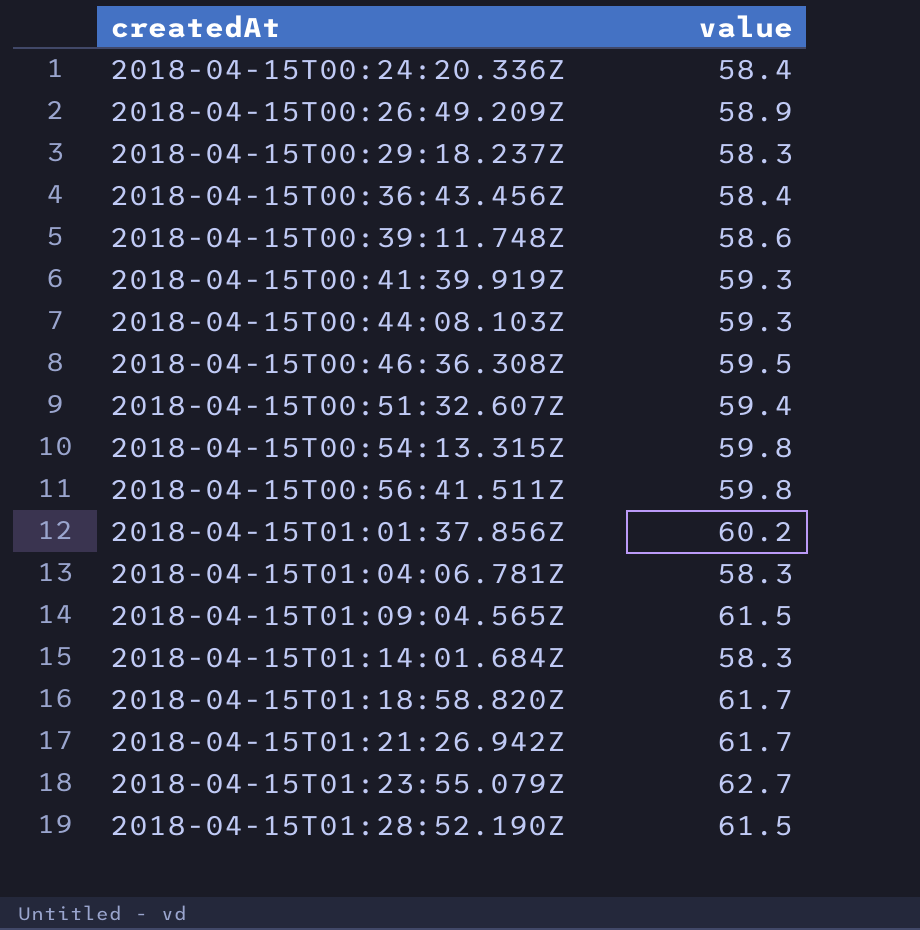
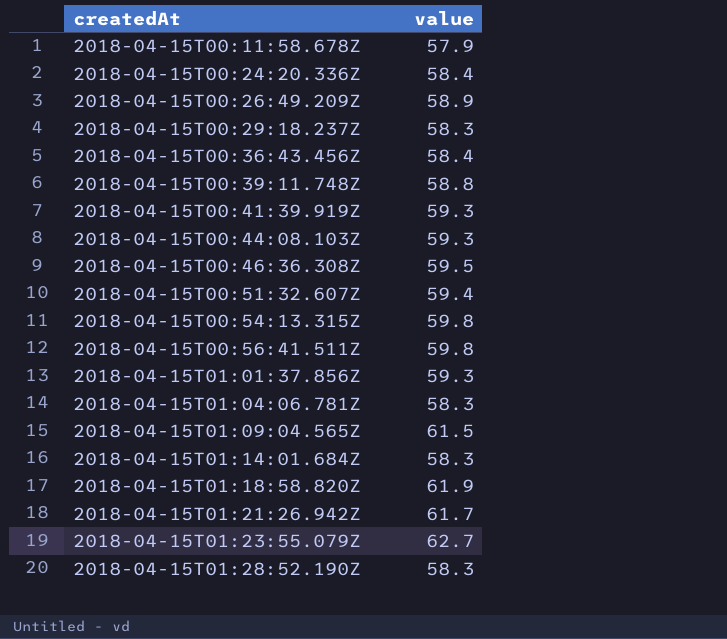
row 2018-04-15T00:11:58.678Z: none -> 57.9
2018-04-15T00:39:11.748Z | value: 58.6 -> 58.8
2018-04-15T01:01:37.856Z | value: 60.2 -> 59.3
2018-04-15T01:18:58.820Z | value: 61.7 -> 61.9
2018-04-15T01:28:52.190Z | value: 61.5 -> 58.3

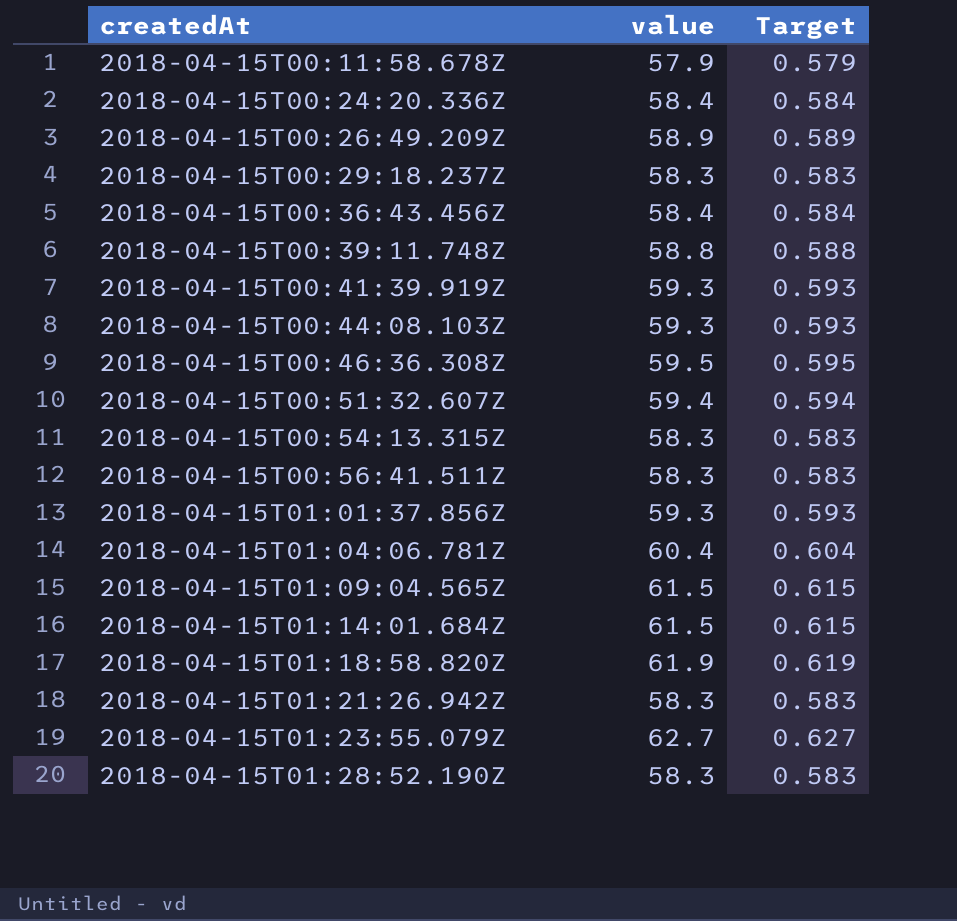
column Target | formula: none -> [value] * 0.01
2018-04-15T00:54:13.315Z | value: 59.8 -> 58.3
2018-04-15T00:56:41.511Z | value: 59.8 -> 58.3
2018-04-15T01:04:06.781Z | value: 58.3 -> 60.4
2018-04-15T01:14:01.684Z | value: 58.3 -> 61.5
2018-04-15T01:21:26.942Z | value: 61.7 -> 58.3

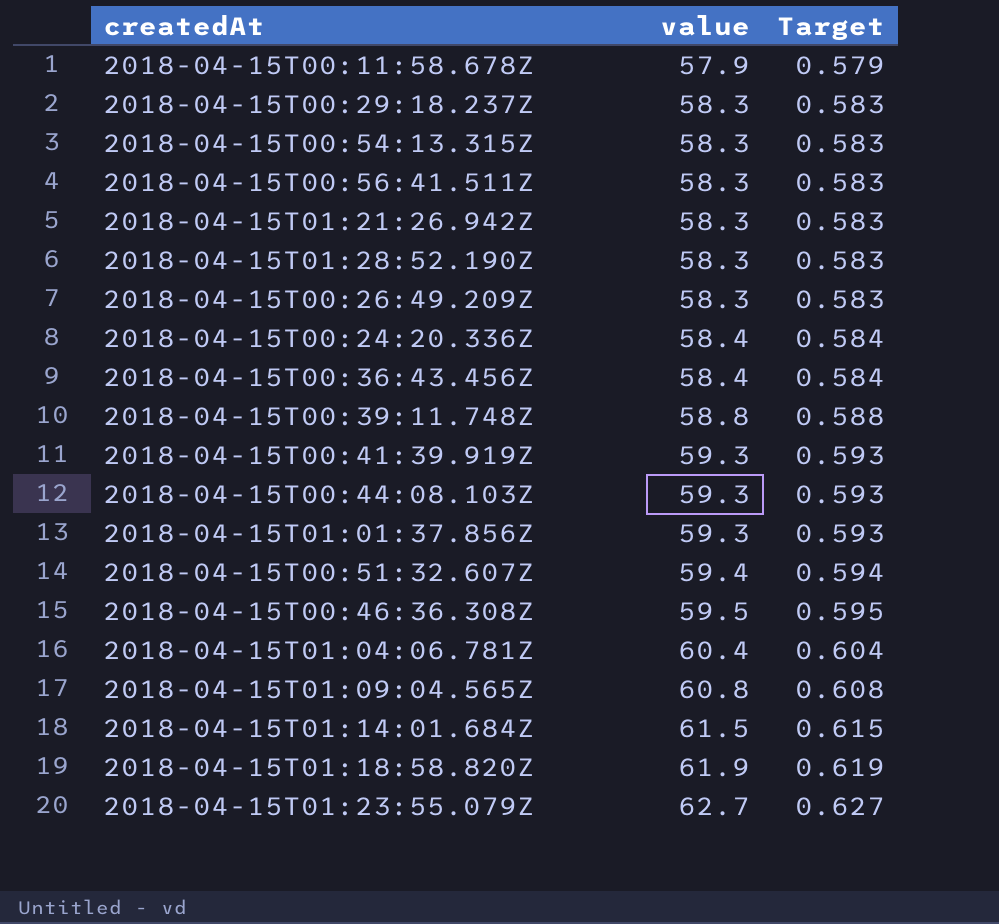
row order: createdAt ascending -> value ascending
2018-04-15T00:26:49.209Z | value: 58.9 -> 58.3
2018-04-15T00:26:49.209Z | Target: 0.589 -> 0.583
2018-04-15T01:09:04.565Z | value: 61.5 -> 60.8
2018-04-15T01:09:04.565Z | Target: 0.615 -> 0.608

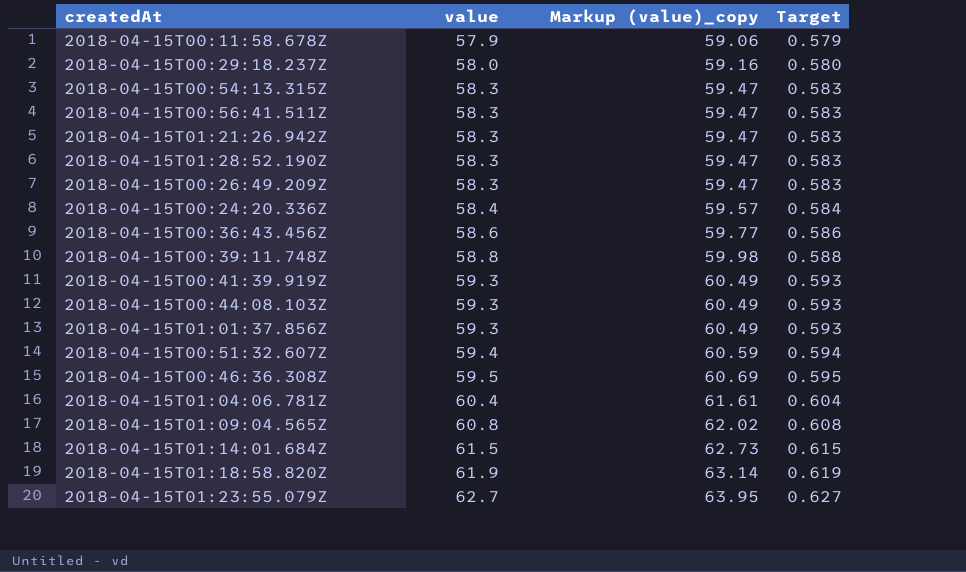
column Markup (value)_copy | formula: none -> [value] * 1.02
2018-04-15T00:29:18.237Z | value: 58.3 -> 58.0
2018-04-15T00:29:18.237Z | Target: 0.583 -> 0.580
2018-04-15T00:36:43.456Z | value: 58.4 -> 58.6
2018-04-15T00:36:43.456Z | Target: 0.584 -> 0.586

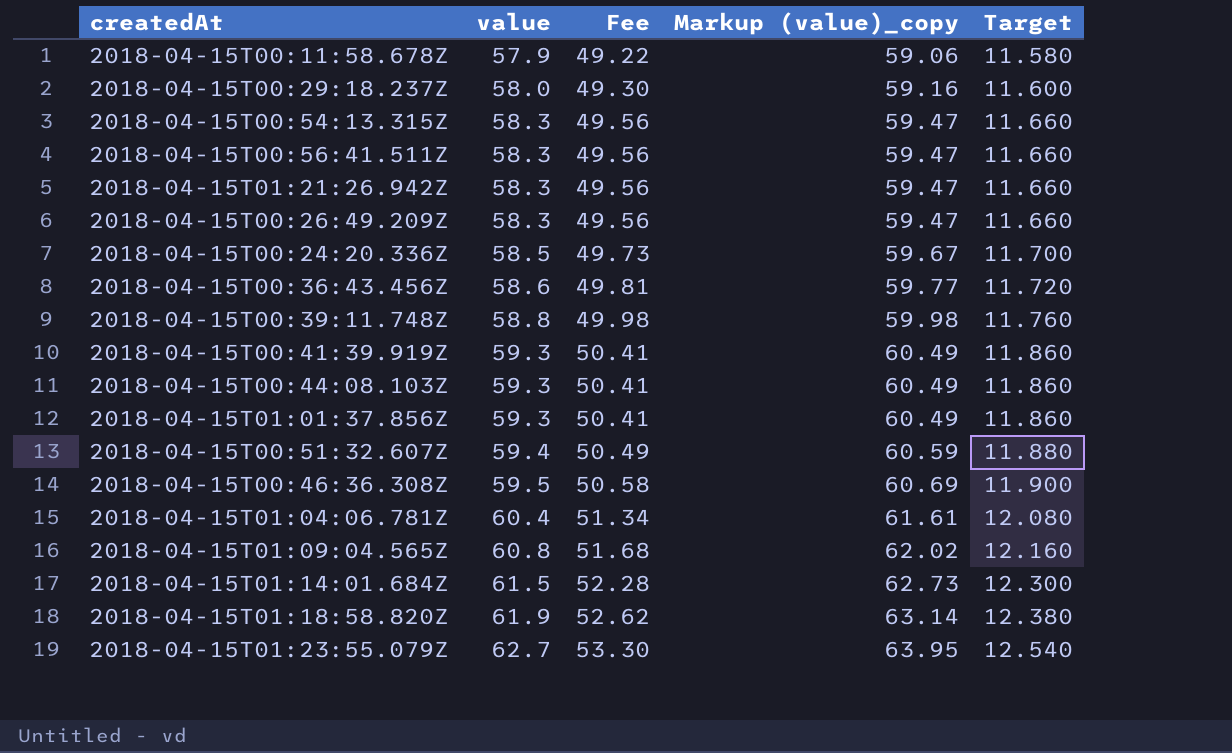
column Fee | formula: none -> [value] * 0.85
column Target | formula: [value] * 0.01 -> [value] * 0.2
row 2018-04-15T01:28:52.190Z: 58.3 | 59.47 | 0.583 -> none
2018-04-15T00:24:20.336Z | value: 58.4 -> 58.5
2018-04-15T00:24:20.336Z | Markup (value)_copy: 59.57 -> 59.67

